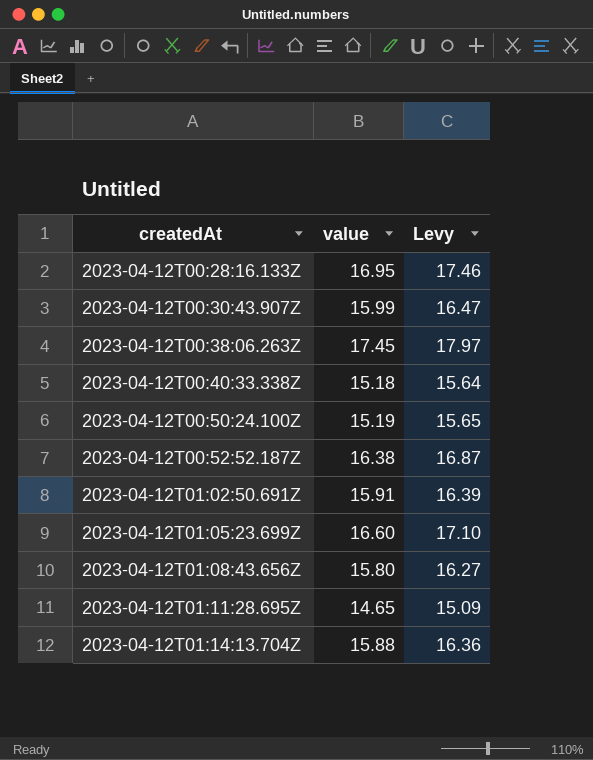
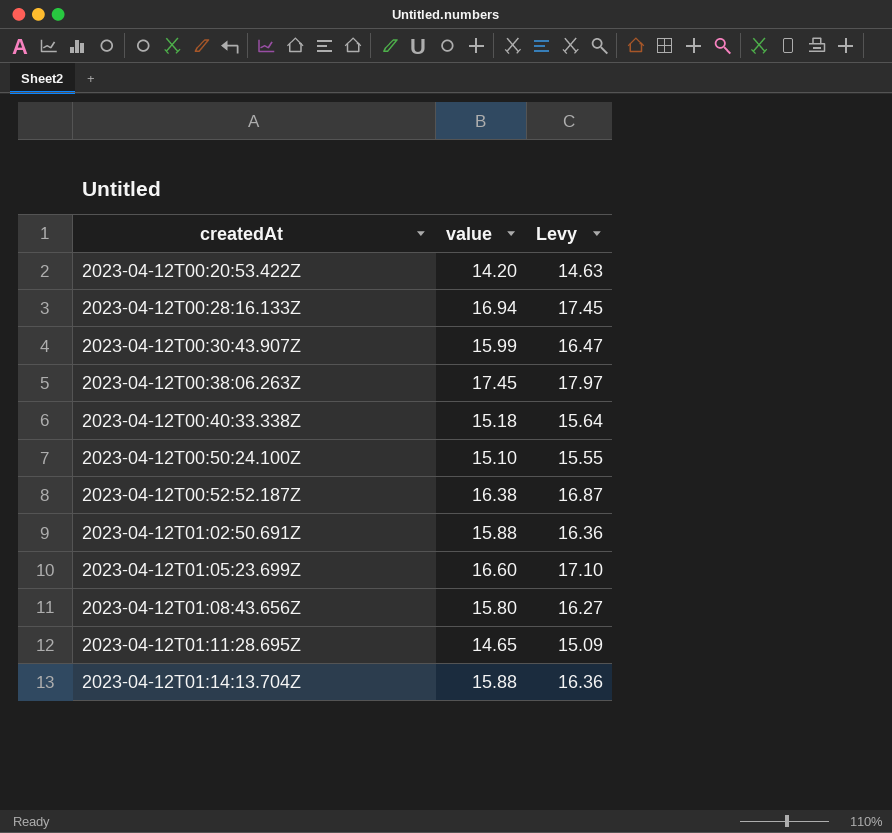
row 2023-04-12T00:20:53.422Z: none -> 14.20 | 14.63
2023-04-12T00:28:16.133Z | value: 16.95 -> 16.94
2023-04-12T00:28:16.133Z | Levy: 17.46 -> 17.45
2023-04-12T00:50:24.100Z | value: 15.19 -> 15.10
2023-04-12T00:50:24.100Z | Levy: 15.65 -> 15.55
2023-04-12T01:02:50.691Z | value: 15.91 -> 15.88
2023-04-12T01:02:50.691Z | Levy: 16.39 -> 16.36

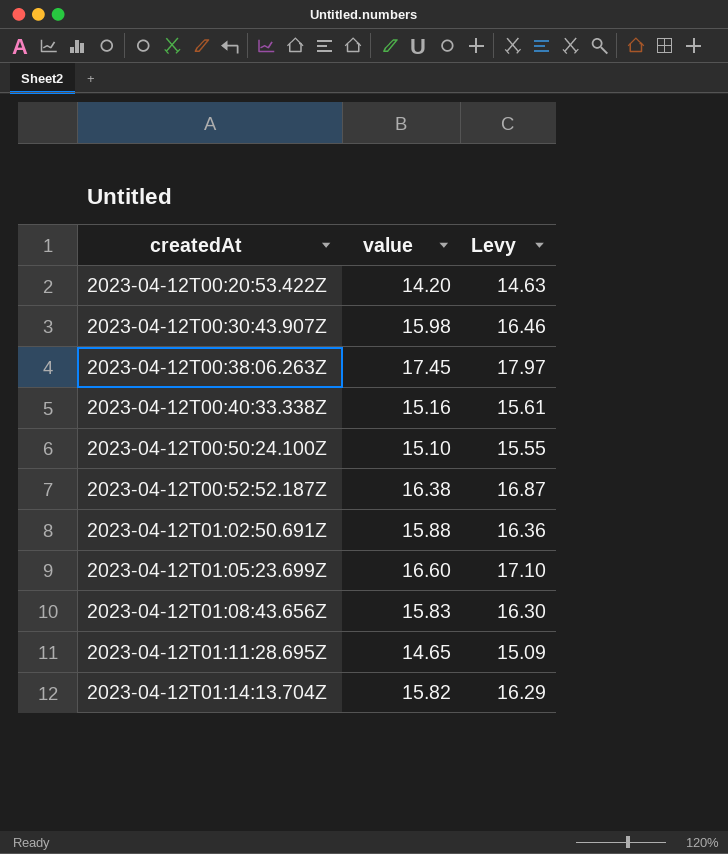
row 2023-04-12T00:28:16.133Z: 16.94 | 17.45 -> none
2023-04-12T00:30:43.907Z | value: 15.99 -> 15.98
2023-04-12T00:30:43.907Z | Levy: 16.47 -> 16.46
2023-04-12T00:40:33.338Z | value: 15.18 -> 15.16
2023-04-12T00:40:33.338Z | Levy: 15.64 -> 15.61
2023-04-12T01:08:43.656Z | value: 15.80 -> 15.83
2023-04-12T01:08:43.656Z | Levy: 16.27 -> 16.30
2023-04-12T01:14:13.704Z | value: 15.88 -> 15.82
2023-04-12T01:14:13.704Z | Levy: 16.36 -> 16.29

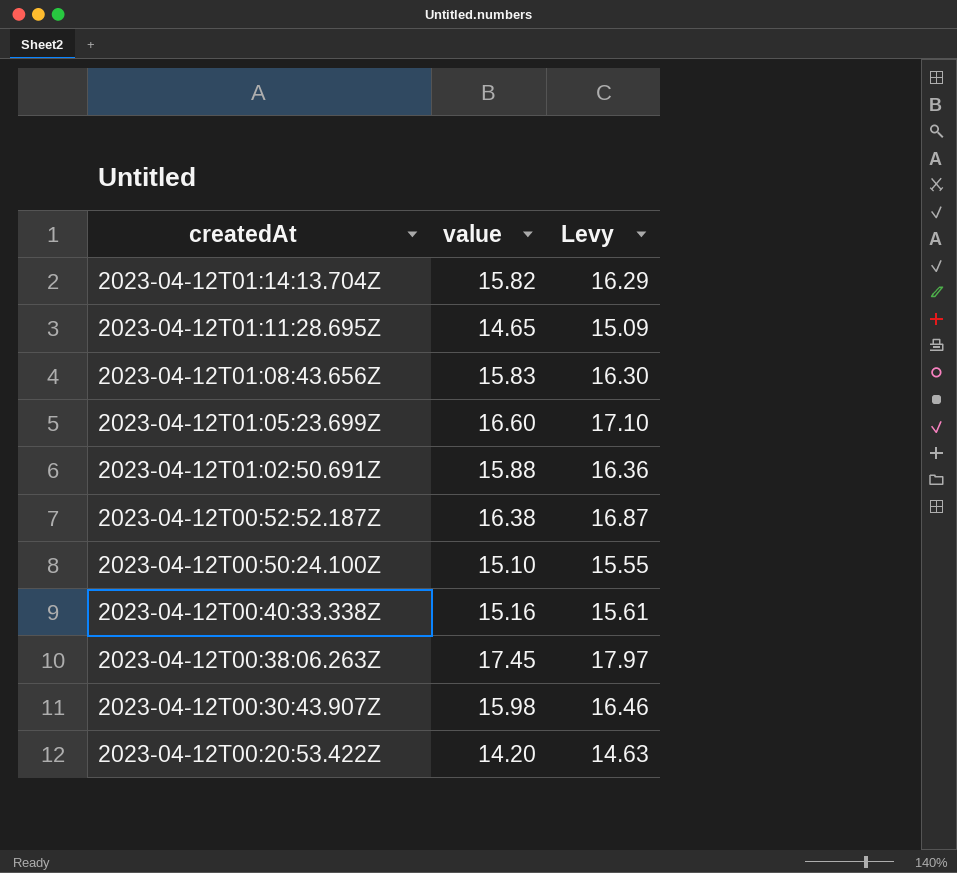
row order: createdAt ascending -> createdAt descending

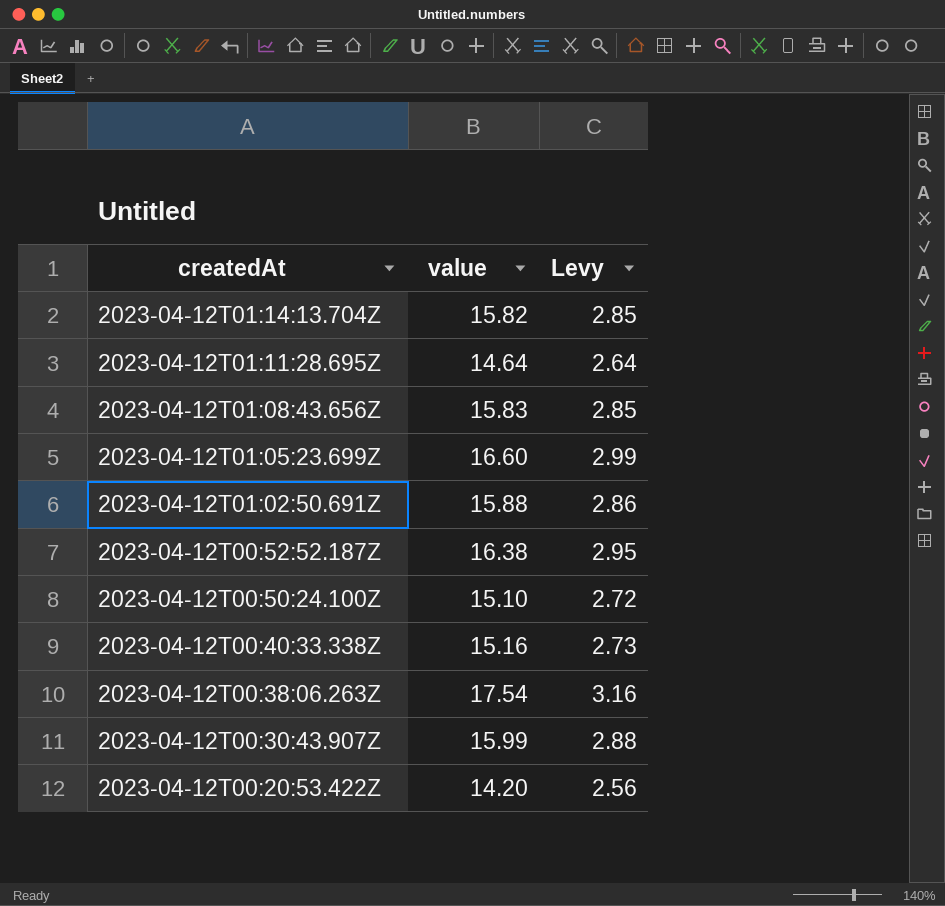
column Levy | formula: [value] * 1.03 -> [value] * 0.18
2023-04-12T01:11:28.695Z | value: 14.65 -> 14.64
2023-04-12T00:38:06.263Z | value: 17.45 -> 17.54
2023-04-12T00:30:43.907Z | value: 15.98 -> 15.99

